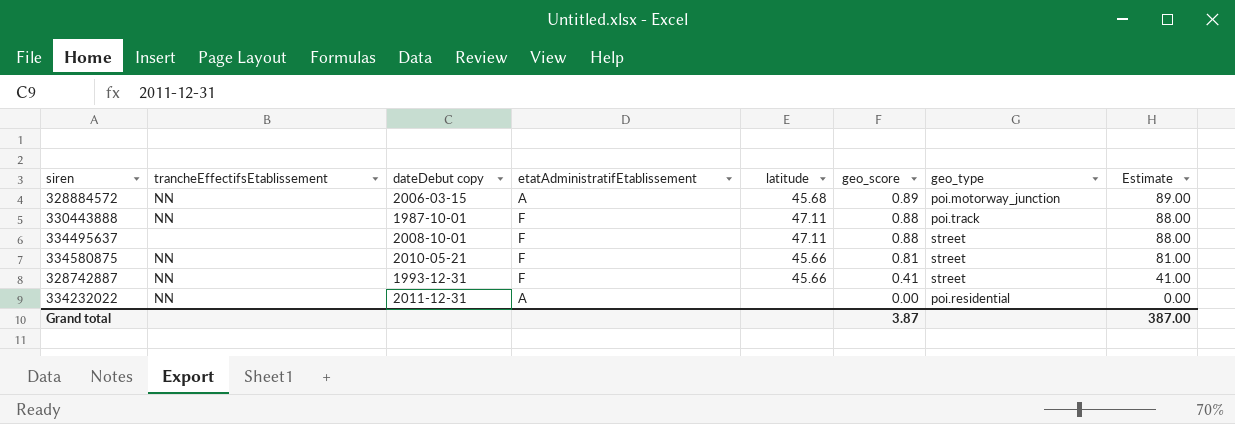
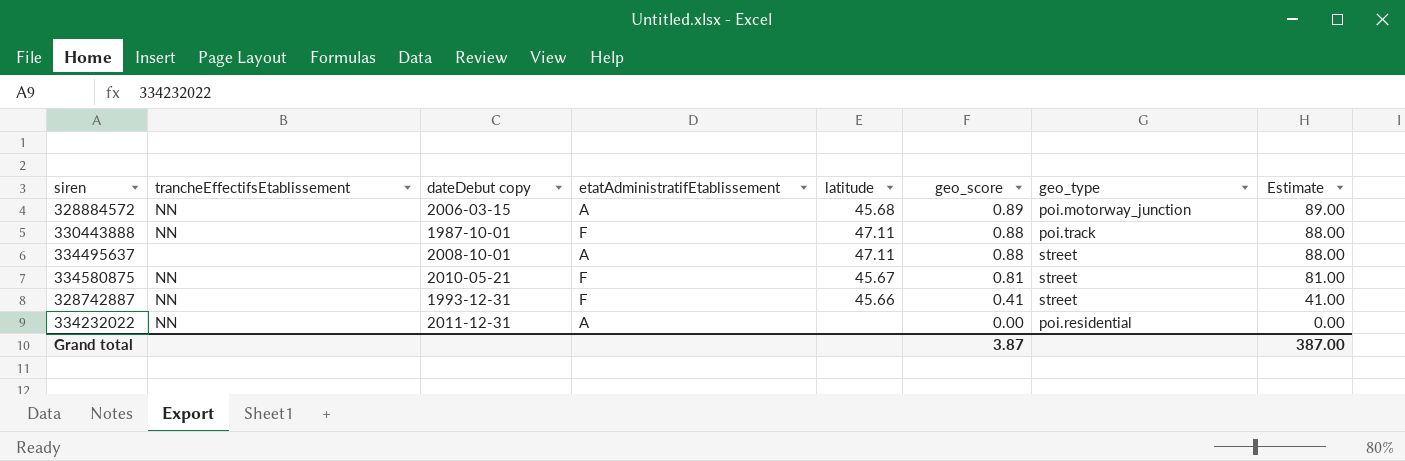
334495637 | etatAdministratifEtablissement: F -> A
334580875 | latitude: 45.66 -> 45.67

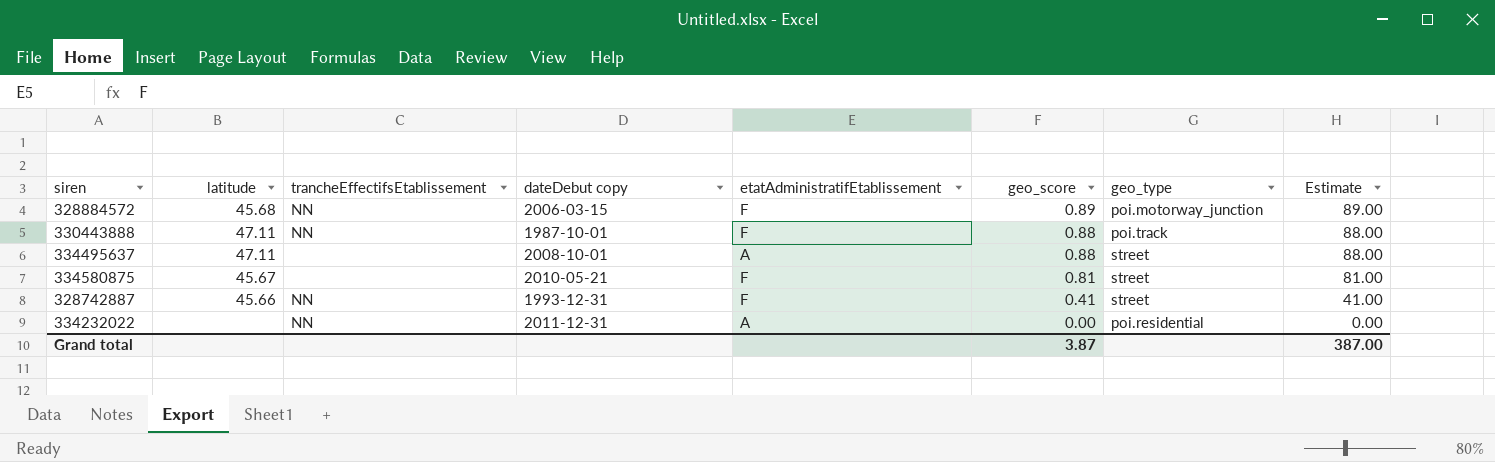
column latitude | position: 5 -> 2
328884572 | etatAdministratifEtablissement: A -> F
334580875 | trancheEffectifsEtablissement: NN -> none

